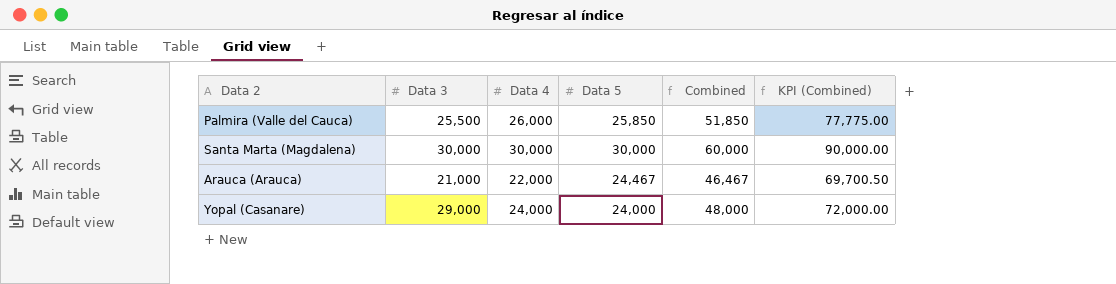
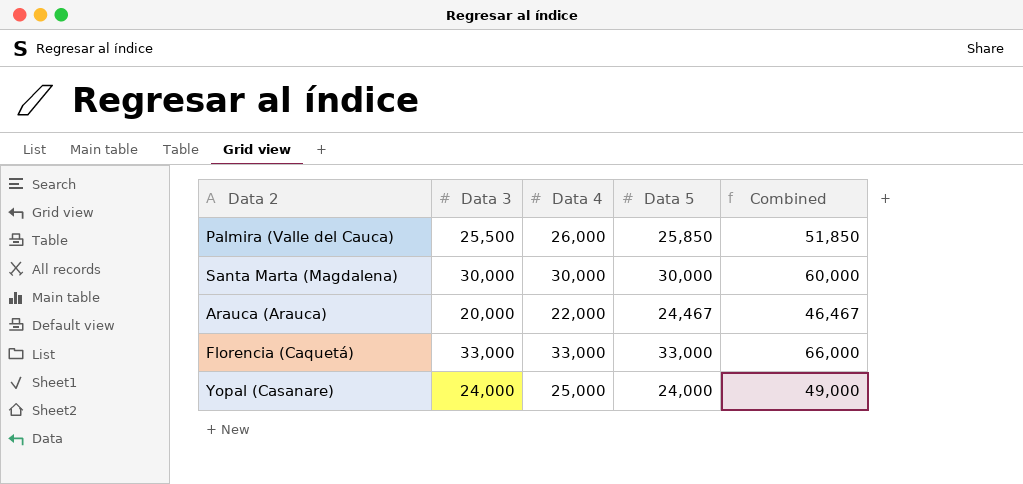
column KPI (Combined) | formula: [Combined] * 1.5 -> none
Arauca (Arauca) | Data 3: 21,000 -> 20,000
row Florencia (Caquetá): none -> 33,000 | 33,000 | 33,000 | 66,000
Yopal (Casanare) | Data 3: 29,000 -> 24,000
Yopal (Casanare) | Data 4: 24,000 -> 25,000
Yopal (Casanare) | Combined: 48,000 -> 49,000

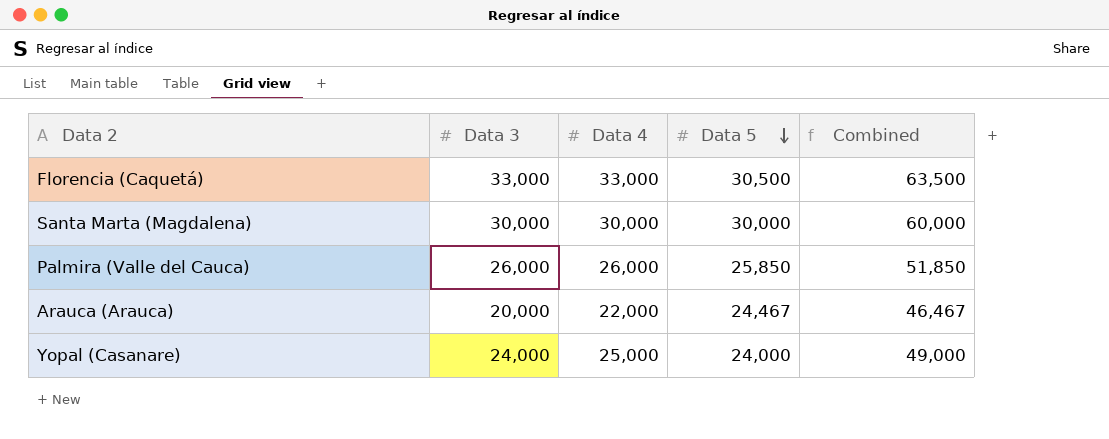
row order: none -> Data 5 descending
Florencia (Caquetá) | Data 5: 33,000 -> 30,500
Florencia (Caquetá) | Combined: 66,000 -> 63,500
Palmira (Valle del Cauca) | Data 3: 25,500 -> 26,000

